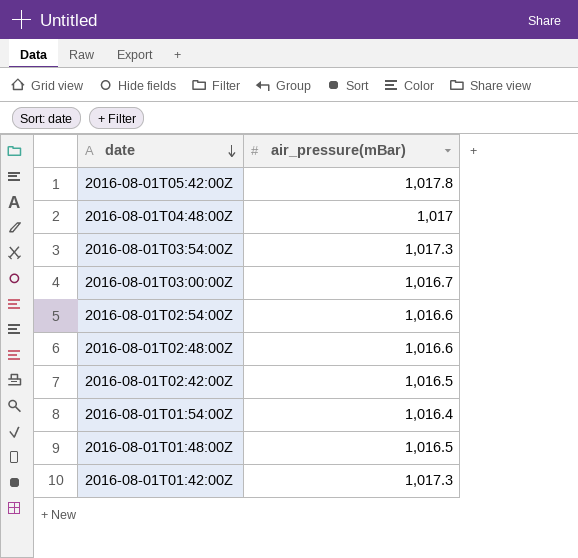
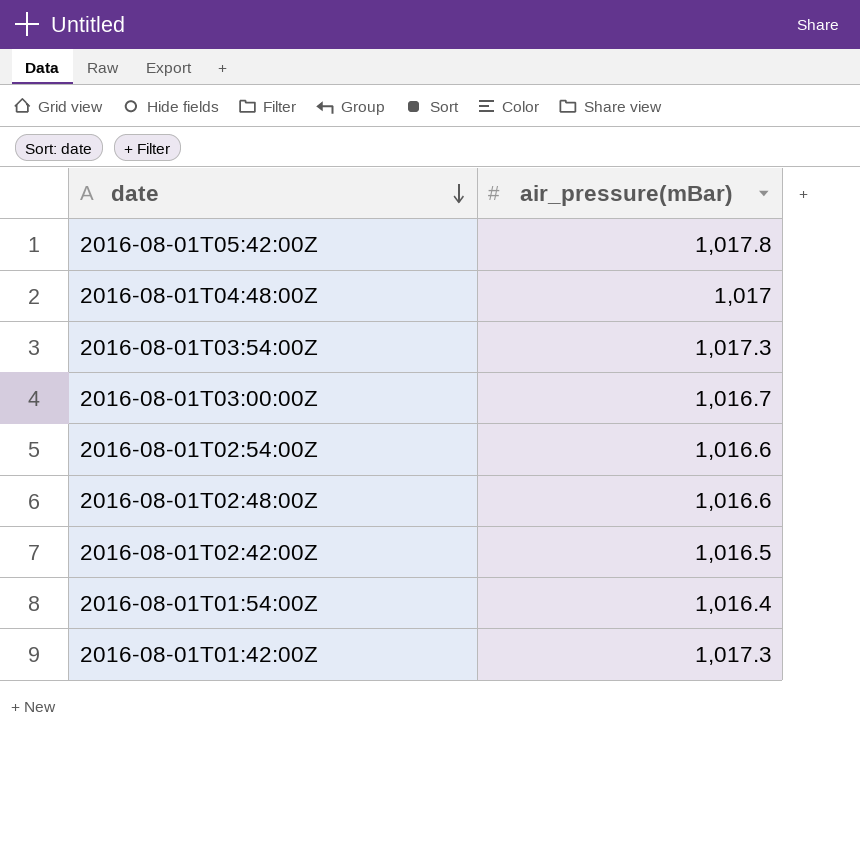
row 2016-08-01T01:48:00Z: 1,016.5 -> none

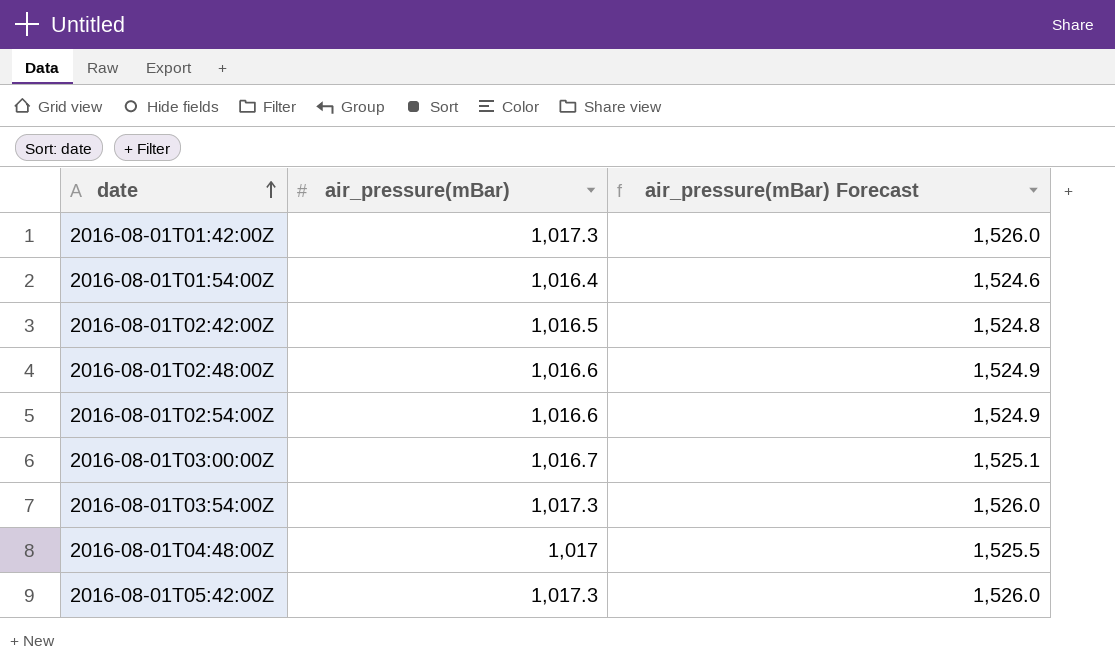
row order: date descending -> date ascending
column air_pressure(mBar) Forecast | formula: none -> [air_pressure(mBar)] * 1.5
2016-08-01T05:42:00Z | air_pressure(mBar): 1,017.8 -> 1,017.3

